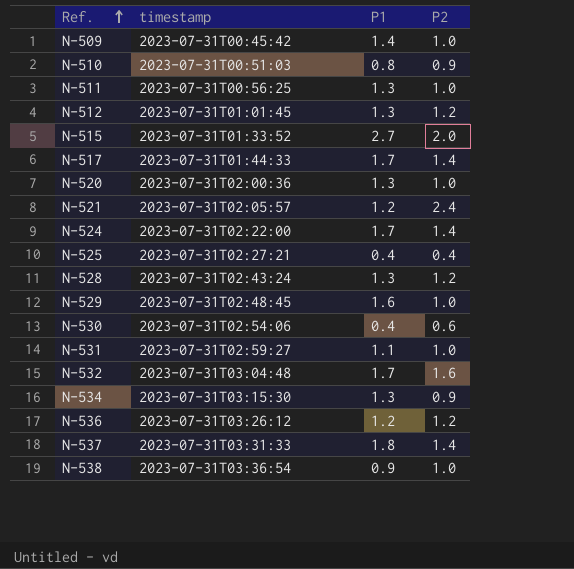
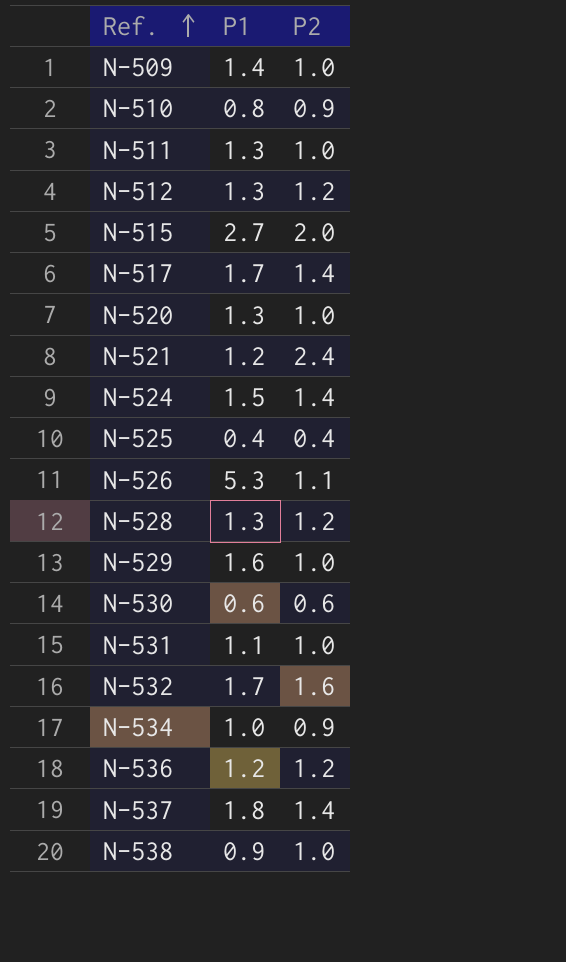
column timestamp | position: 2 -> none
N-524 | P1: 1.7 -> 1.5
row N-526: none -> 5.3 | 1.1
N-530 | P1: 0.4 -> 0.6
N-534 | P1: 1.3 -> 1.0

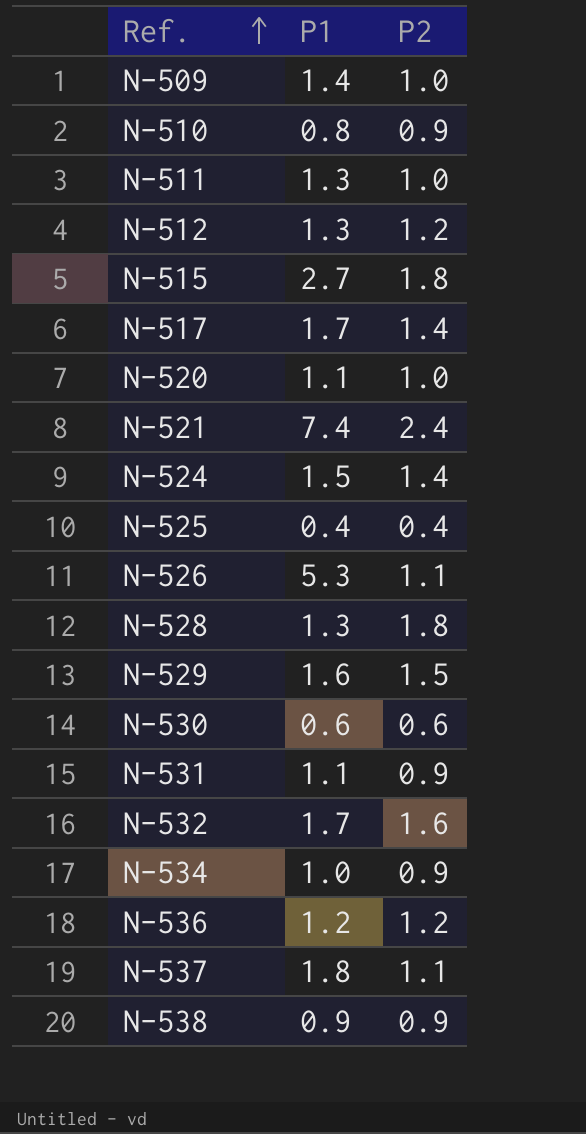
N-515 | P2: 2.0 -> 1.8
N-520 | P1: 1.3 -> 1.1
N-521 | P1: 1.2 -> 7.4
N-528 | P2: 1.2 -> 1.8
N-529 | P2: 1.0 -> 1.5
N-531 | P2: 1.0 -> 0.9
N-537 | P2: 1.4 -> 1.1
N-538 | P2: 1.0 -> 0.9

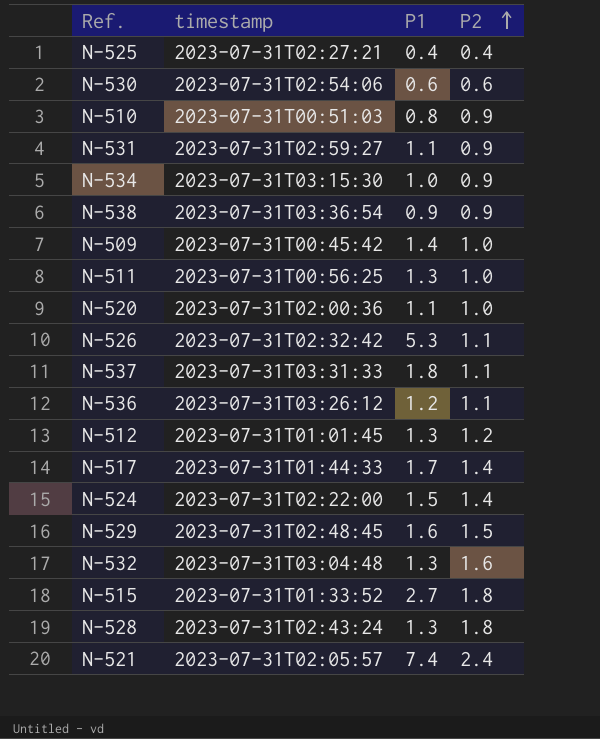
row order: Ref. ascending -> P2 ascending
column timestamp | position: none -> 2
N-536 | P2: 1.2 -> 1.1
N-532 | P1: 1.7 -> 1.3

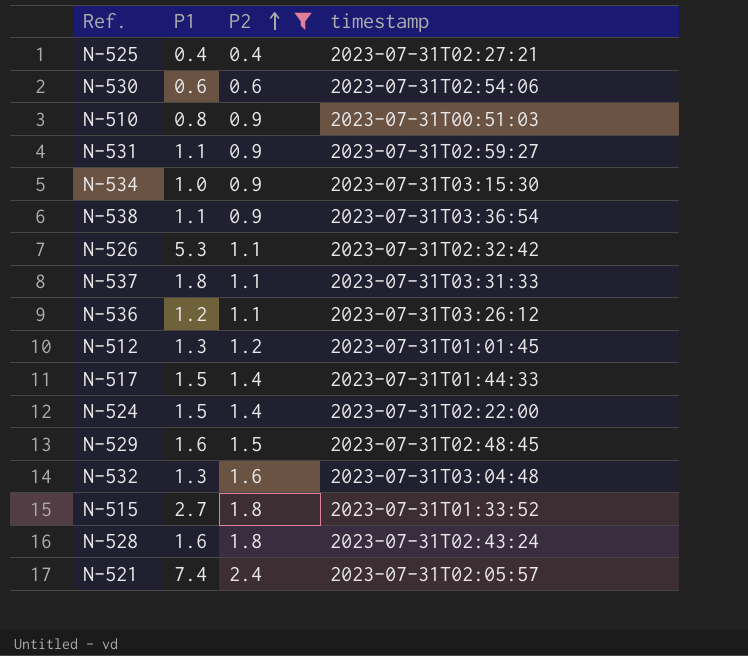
filter: none -> P2 != 1.0
column timestamp | position: 2 -> 4
N-538 | P1: 0.9 -> 1.1
N-517 | P1: 1.7 -> 1.5
N-528 | P1: 1.3 -> 1.6

